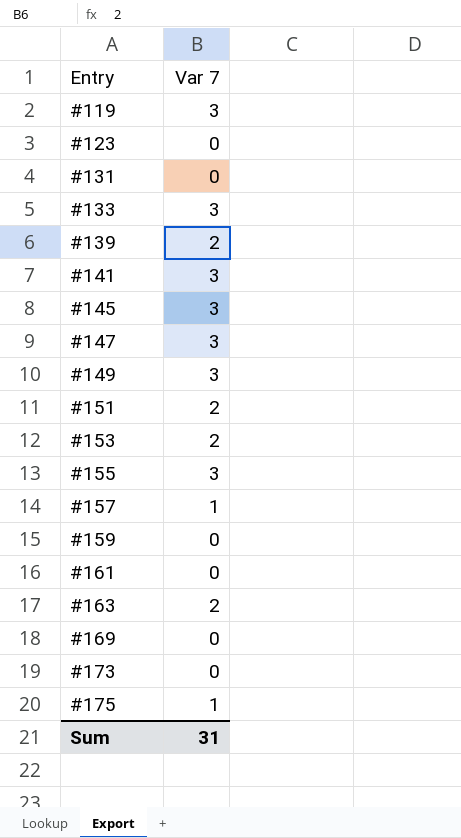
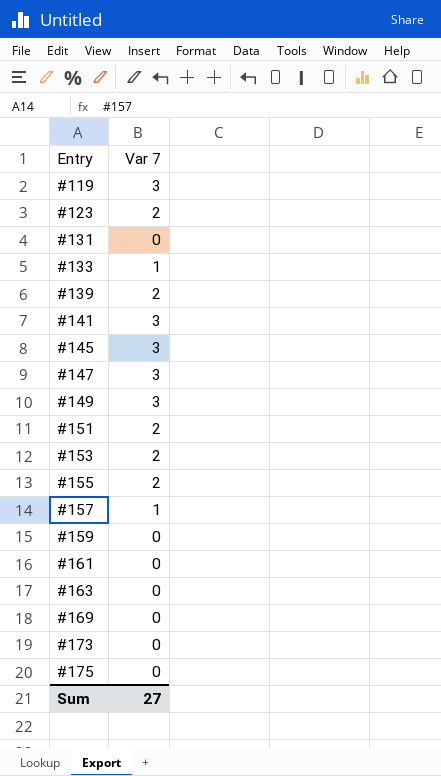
#123 | Var 7: 0 -> 2
#133 | Var 7: 3 -> 1
#155 | Var 7: 3 -> 2
#163 | Var 7: 2 -> 0
#175 | Var 7: 1 -> 0
Sum | Var 7: 31 -> 27

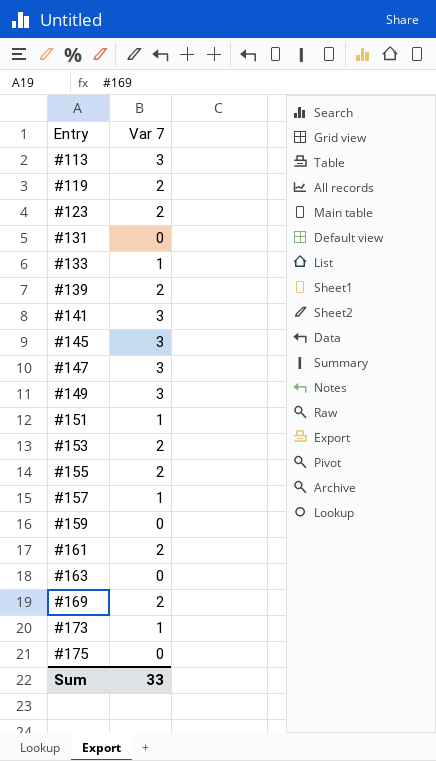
row #113: none -> 3
#119 | Var 7: 3 -> 2
#151 | Var 7: 2 -> 1
#161 | Var 7: 0 -> 2
#169 | Var 7: 0 -> 2
#173 | Var 7: 0 -> 1
Sum | Var 7: 27 -> 33

